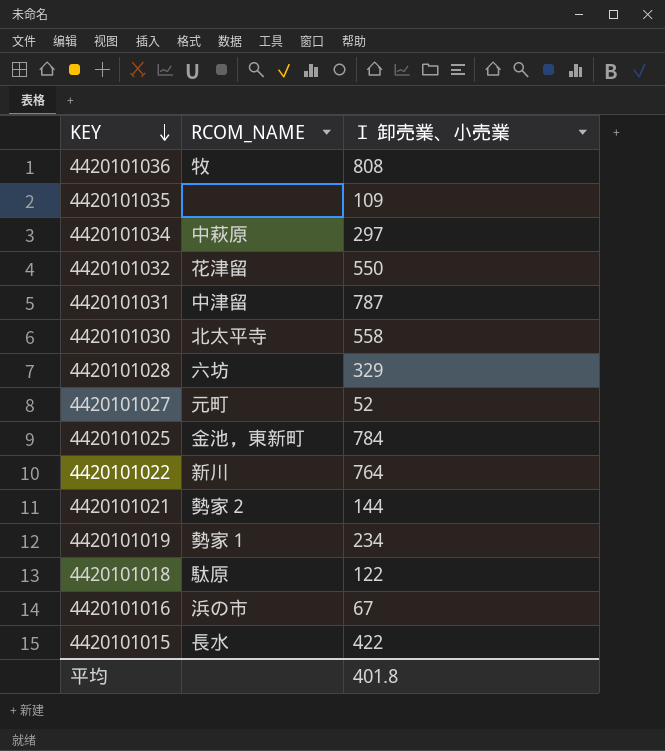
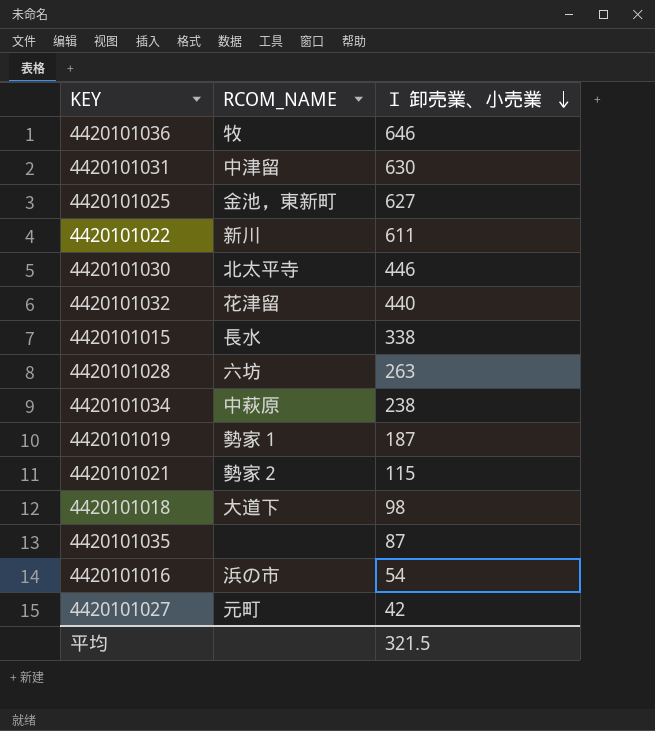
row order: KEY descending -> Ｉ 卸売業、小売業 descending
4420101036 | Ｉ 卸売業、小売業: 808 -> 646
4420101031 | Ｉ 卸売業、小売業: 787 -> 630
4420101025 | Ｉ 卸売業、小売業: 784 -> 627
4420101022 | Ｉ 卸売業、小売業: 764 -> 611
4420101030 | Ｉ 卸売業、小売業: 558 -> 446
4420101032 | Ｉ 卸売業、小売業: 550 -> 440
4420101015 | Ｉ 卸売業、小売業: 422 -> 338
4420101028 | Ｉ 卸売業、小売業: 329 -> 263
4420101034 | Ｉ 卸売業、小売業: 297 -> 238
4420101019 | Ｉ 卸売業、小売業: 234 -> 187
4420101021 | Ｉ 卸売業、小売業: 144 -> 115
4420101018 | RCOM_NAME: 駄原 -> 大道下
4420101018 | Ｉ 卸売業、小売業: 122 -> 98
4420101035 | Ｉ 卸売業、小売業: 109 -> 87
4420101016 | Ｉ 卸売業、小売業: 67 -> 54
4420101027 | Ｉ 卸売業、小売業: 52 -> 42
平均 | Ｉ 卸売業、小売業: 401.8 -> 321.5

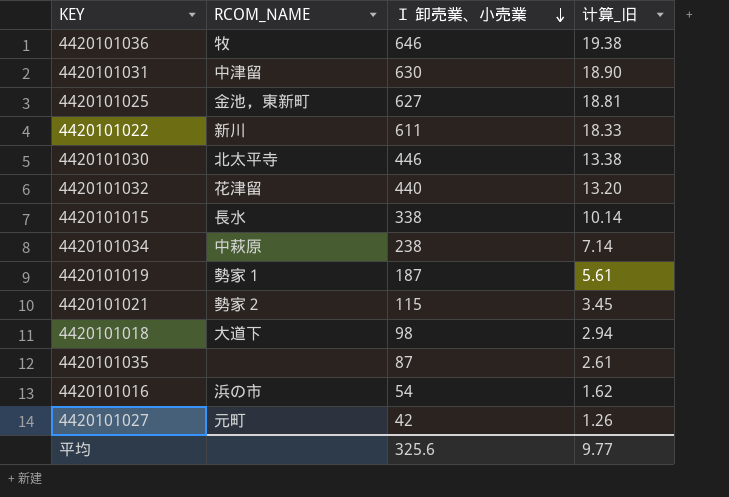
column 计算_旧 | formula: none -> [Ｉ 卸売業、小売業] * 0.03
row 4420101028: 六坊 | 263 -> none
平均 | Ｉ 卸売業、小売業: 321.5 -> 325.6

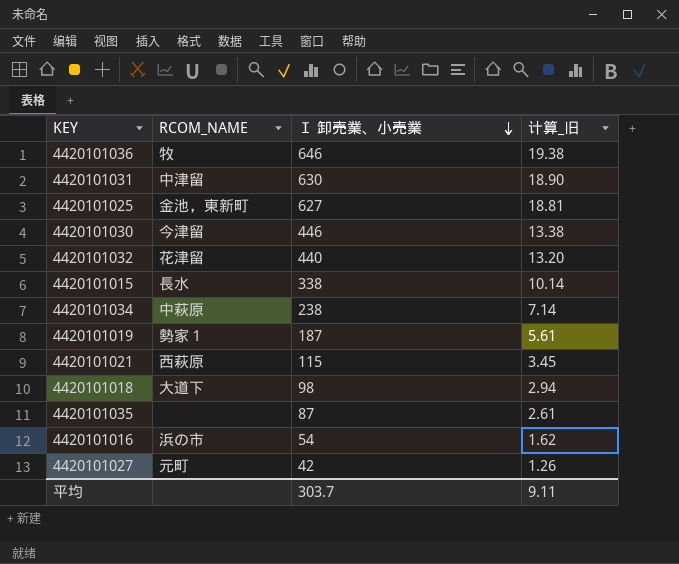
row 4420101022: 新川 | 611 | 18.33 -> none
4420101030 | RCOM_NAME: 北太平寺 -> 今津留
4420101021 | RCOM_NAME: 勢家２ -> 西萩原
平均 | Ｉ 卸売業、小売業: 325.6 -> 303.7
平均 | 计算_旧: 9.77 -> 9.11

